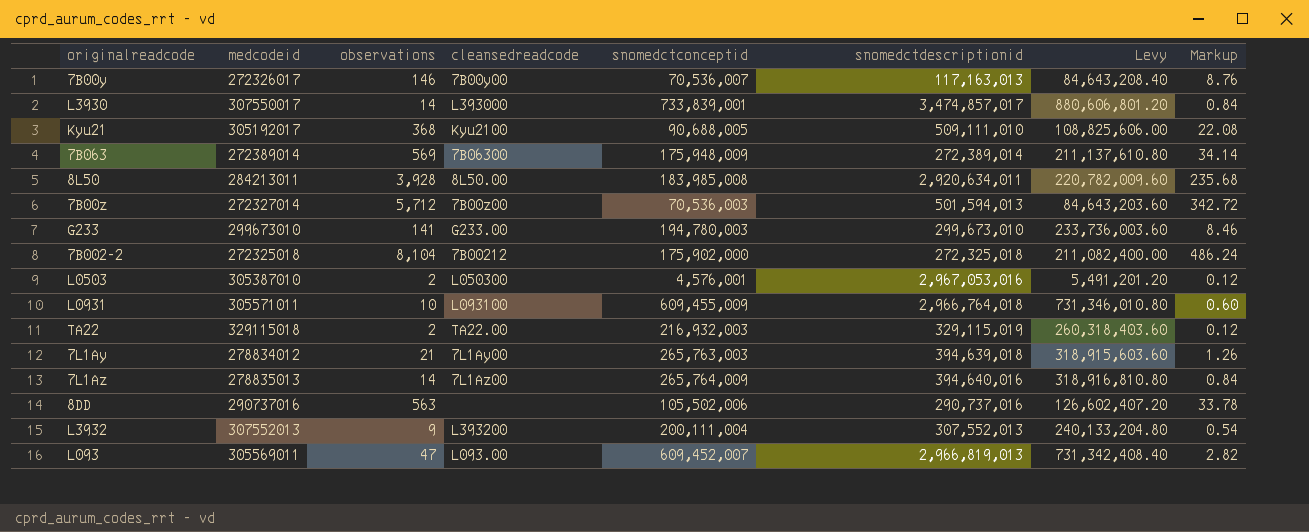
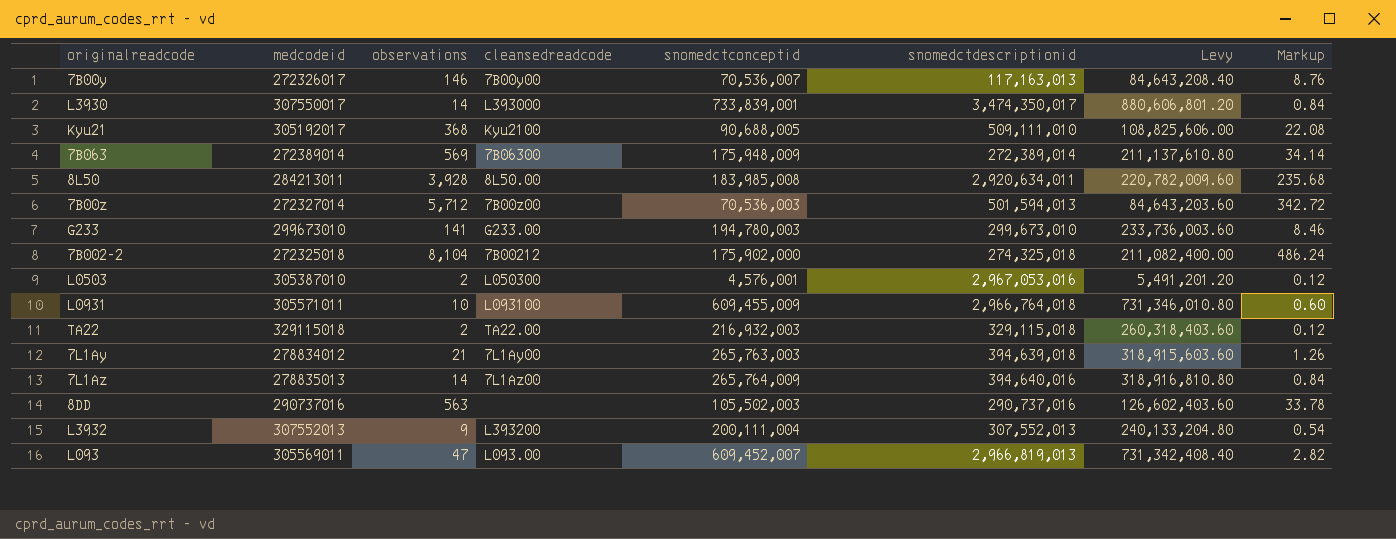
L3930 | snomedctdescriptionid: 3,474,857,017 -> 3,474,350,017
7B002-2 | snomedctdescriptionid: 272,325,018 -> 274,325,018
TA22 | snomedctdescriptionid: 329,115,019 -> 329,115,018
8DD | snomedctconceptid: 105,502,006 -> 105,502,003
8DD | Levy: 126,602,407.20 -> 126,602,403.60

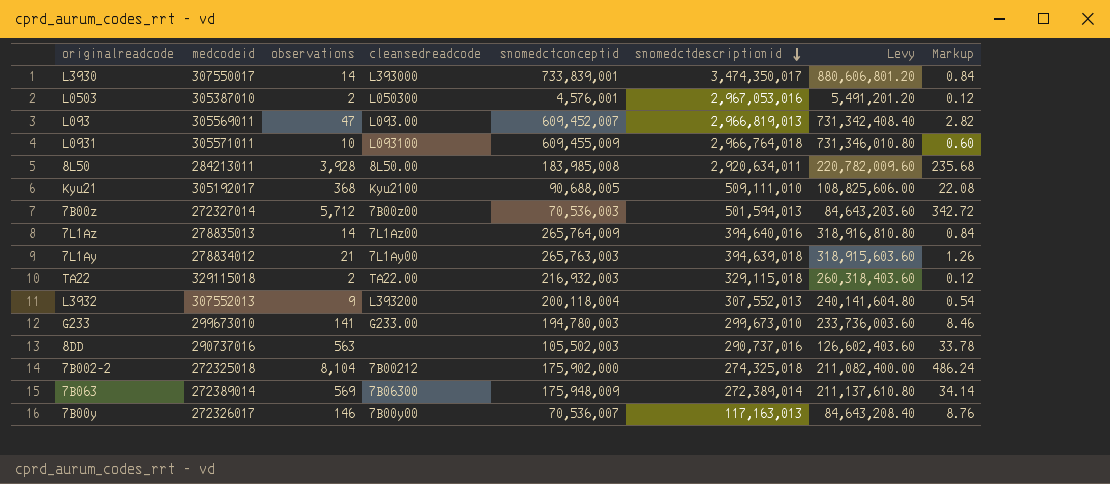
row order: none -> snomedctdescriptionid descending
L3932 | snomedctconceptid: 200,111,004 -> 200,118,004
L3932 | Levy: 240,133,204.80 -> 240,141,604.80

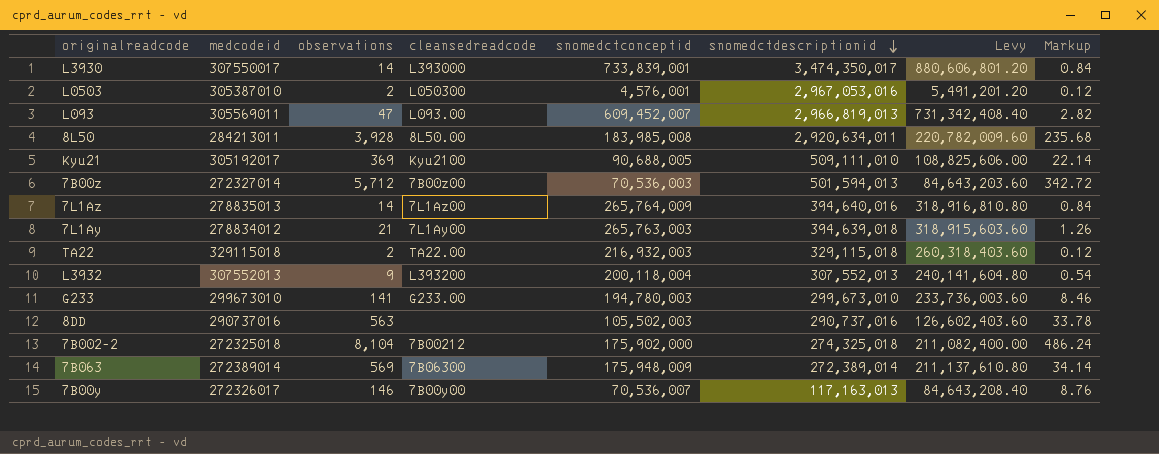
row L0931: 305571011 | 10 | L093100 | 609,455,009 | 2,966,764,018 | 731,346,010.80 | 0.60 -> none
Kyu21 | observations: 368 -> 369
Kyu21 | Markup: 22.08 -> 22.14

